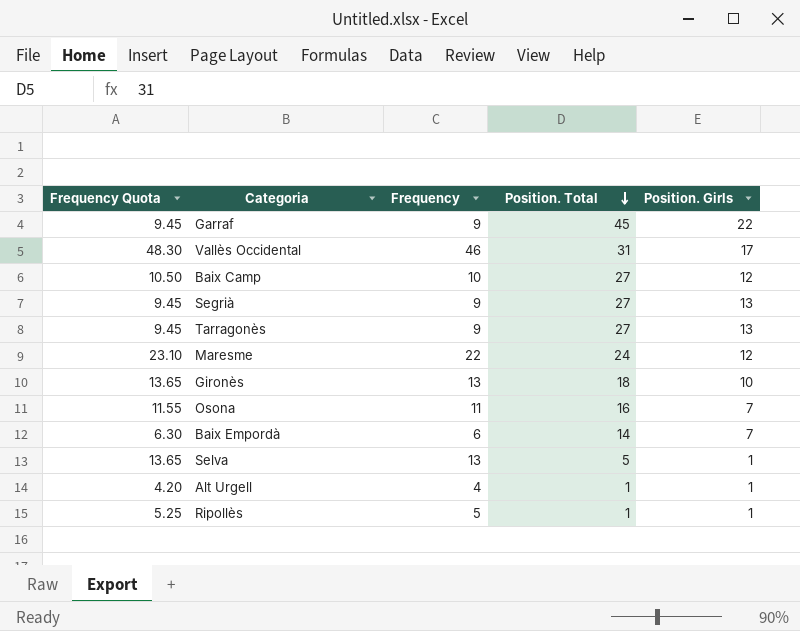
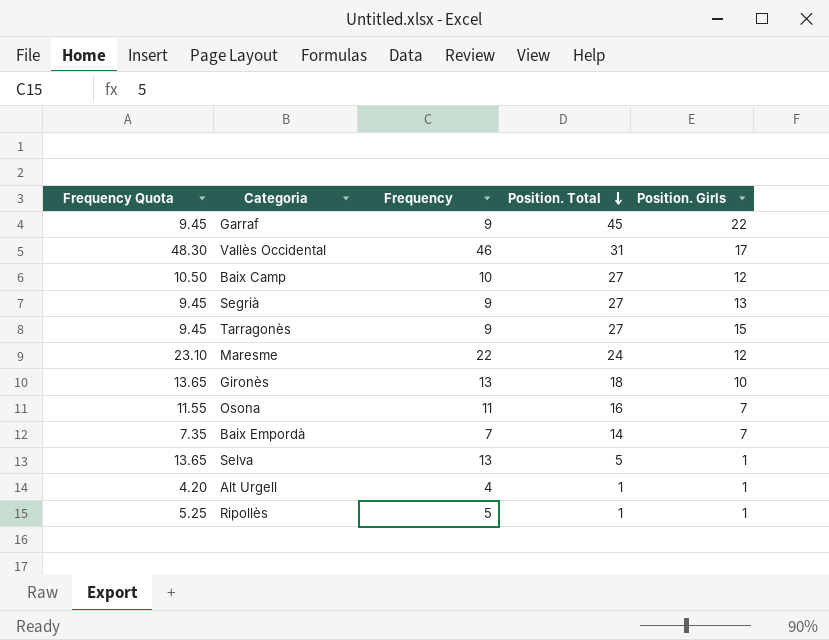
Tarragonès | Position. Girls: 13 -> 15
Baix Empordà | Frequency Quota: 6.30 -> 7.35
Baix Empordà | Frequency: 6 -> 7

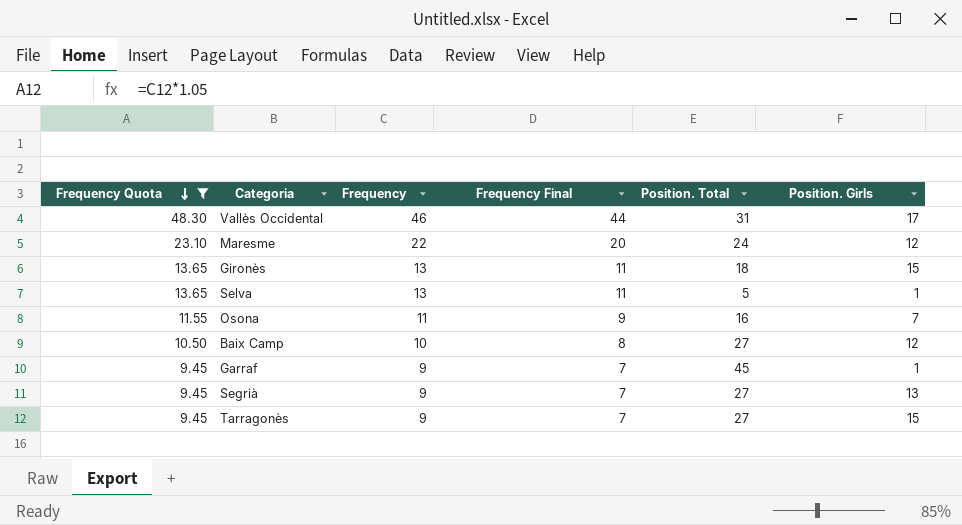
filter: none -> Frequency Quota >= 9.45
row order: Position. Total descending -> Frequency Quota descending
column Frequency Final | formula: none -> [Frequency] - 2
Gironès | Position. Girls: 10 -> 15
Garraf | Position. Girls: 22 -> 1

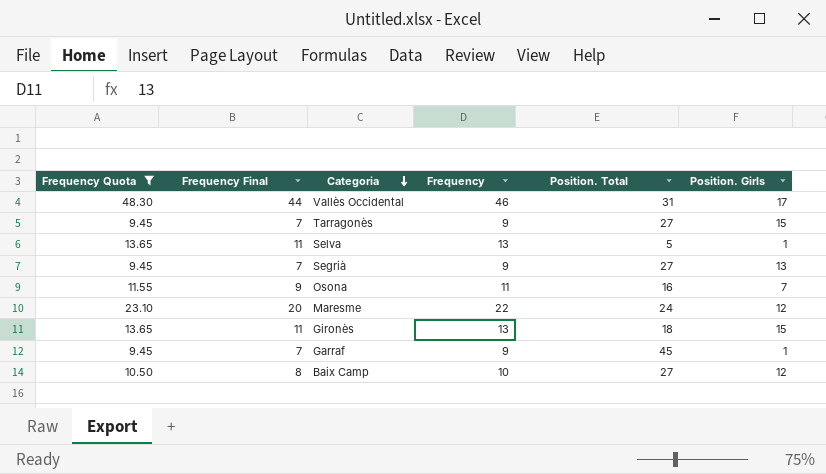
row order: Frequency Quota descending -> Categoria descending
column Frequency Final | position: 4 -> 2

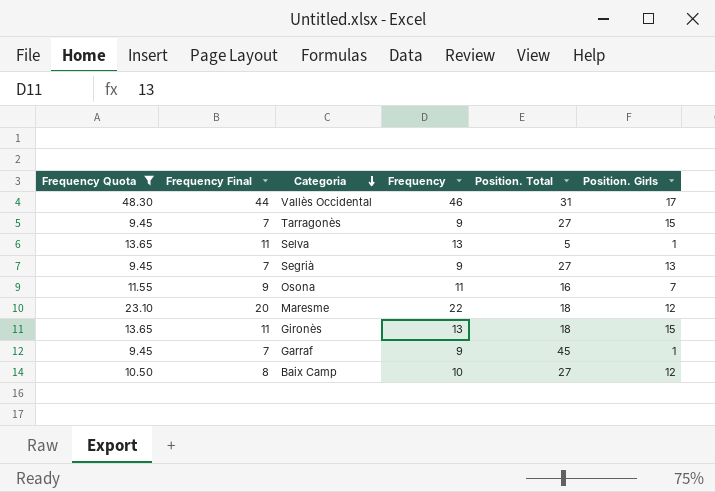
Maresme | Position. Total: 24 -> 18

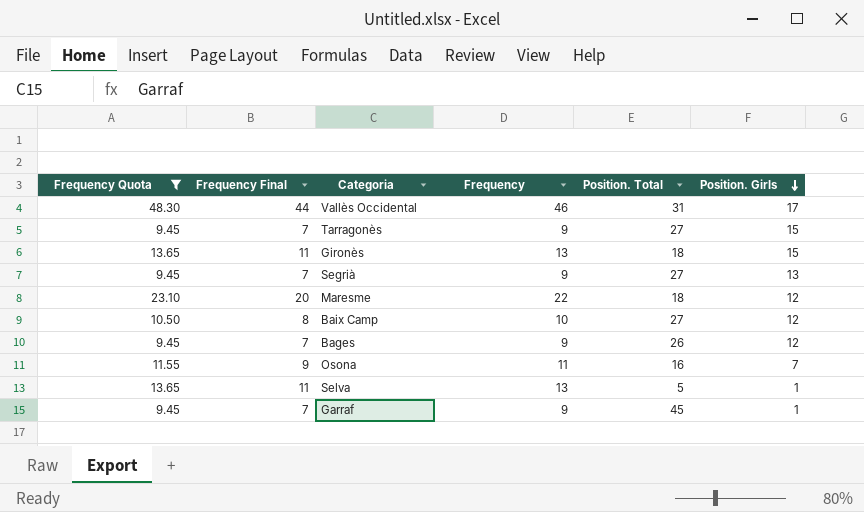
row order: Categoria descending -> Position. Girls descending
row Bages: none -> 9.45 | 7 | 9 | 26 | 12

